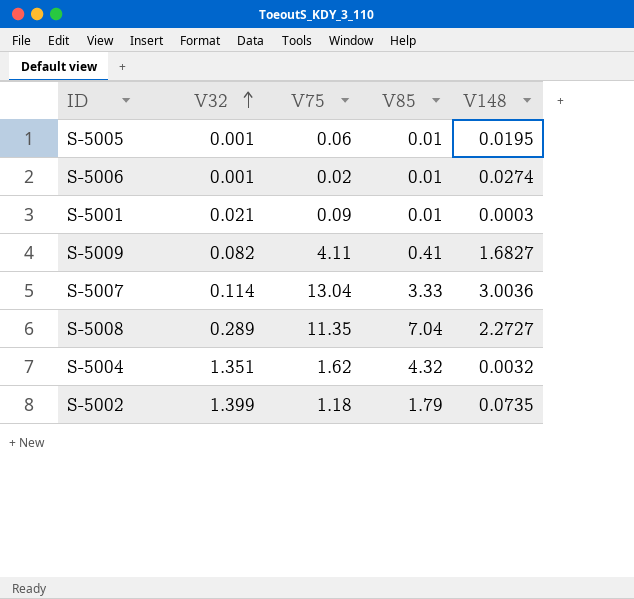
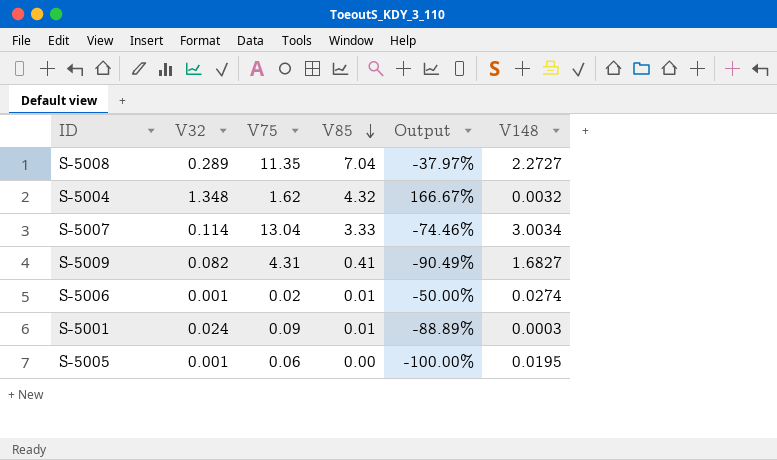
row order: V32 ascending -> V85 descending
column Output | formula: none -> ([V85] - [V75]) / [V75]
row S-5002: 1.399 | 1.18 | 1.79 | 0.0735 -> none
S-5004 | V32: 1.351 -> 1.348
S-5007 | V148: 3.0036 -> 3.0034
S-5009 | V75: 4.11 -> 4.31
S-5001 | V32: 0.021 -> 0.024
S-5005 | V85: 0.01 -> 0.00

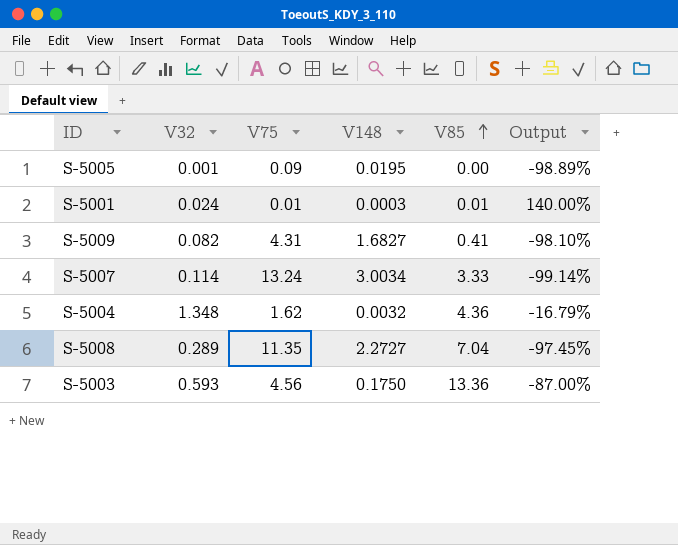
row order: V85 descending -> V85 ascending
column V148 | position: 6 -> 4
column Output | formula: ([V85] - [V75]) / [V75] -> ([V32] - [V75]) / [V75]
row S-5006: 0.001 | 0.02 | 0.01 | -50.00% | 0.0274 -> none
S-5005 | V75: 0.06 -> 0.09
S-5001 | V75: 0.09 -> 0.01
S-5007 | V75: 13.04 -> 13.24
S-5004 | V85: 4.32 -> 4.36
row S-5003: none -> 0.593 | 4.56 | 0.1750 | 13.36 | -87.00%

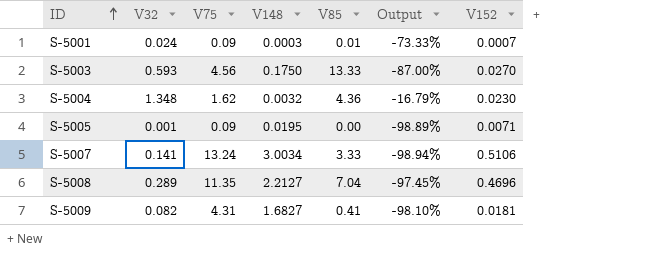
row order: V85 ascending -> ID ascending
column V152 | position: none -> 7
S-5001 | V75: 0.01 -> 0.09
S-5001 | Output: 140.00% -> -73.33%
S-5003 | V85: 13.36 -> 13.33
S-5007 | V32: 0.114 -> 0.141
S-5007 | Output: -99.14% -> -98.94%
S-5008 | V148: 2.2727 -> 2.2127

